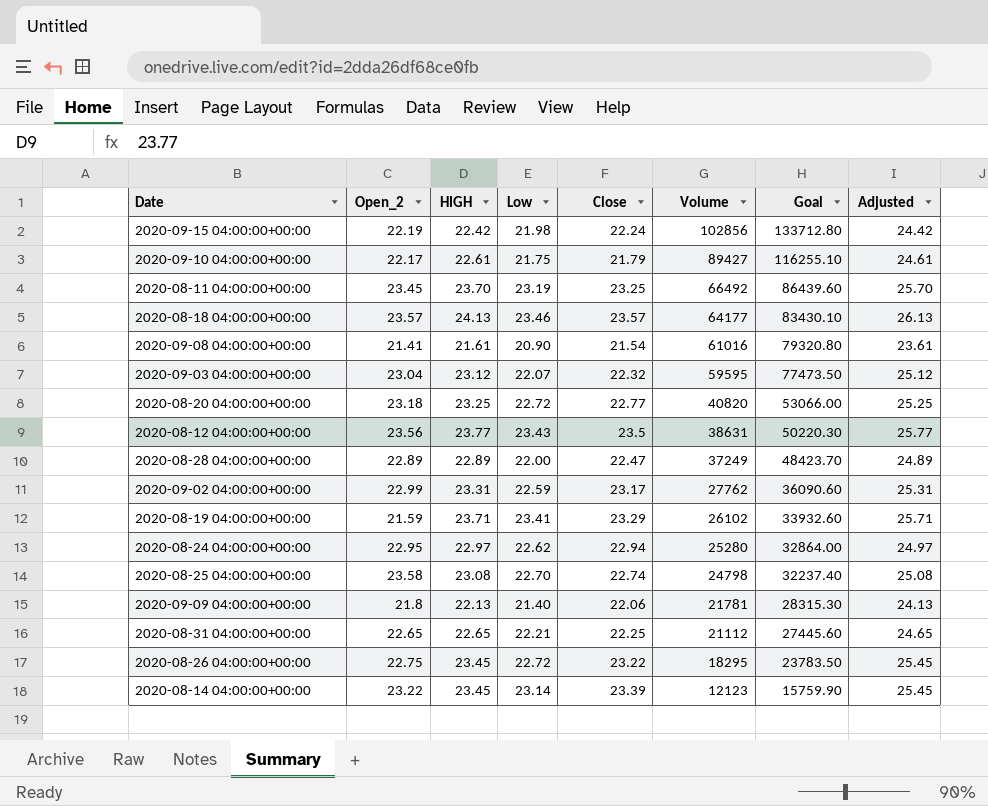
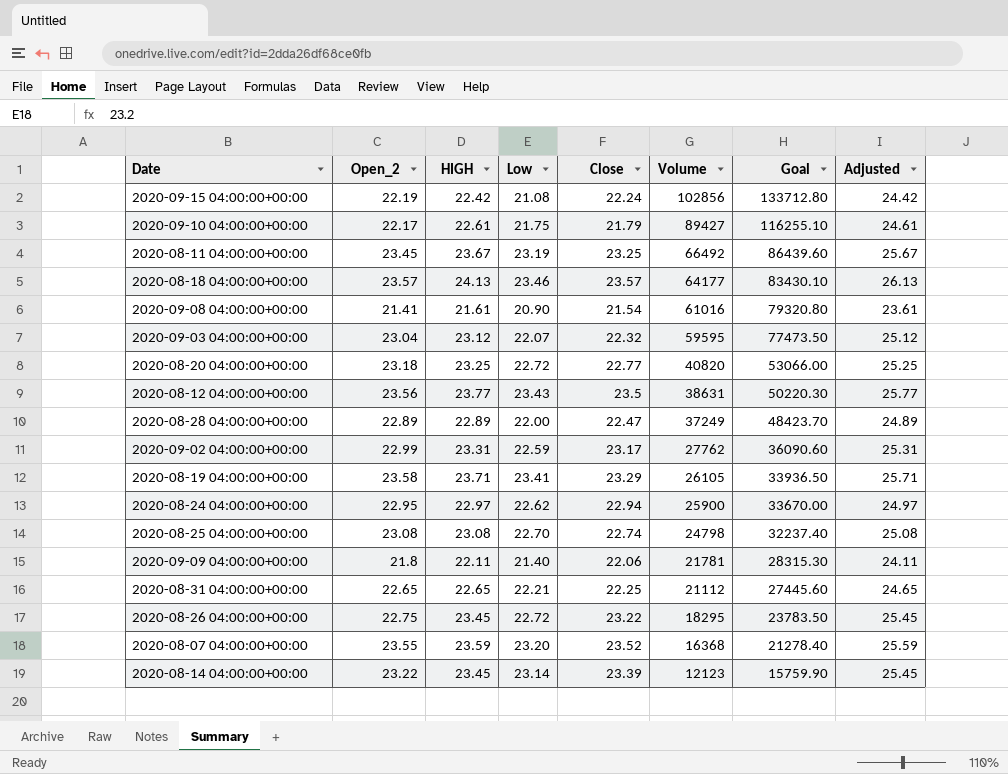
2020-09-15 04:00:00+00:00 | Low: 21.98 -> 21.08
2020-08-11 04:00:00+00:00 | HIGH: 23.70 -> 23.67
2020-08-11 04:00:00+00:00 | Adjusted: 25.70 -> 25.67
2020-08-19 04:00:00+00:00 | Open_2: 21.59 -> 23.58
2020-08-19 04:00:00+00:00 | Volume: 26102 -> 26105
2020-08-19 04:00:00+00:00 | Goal: 33932.60 -> 33936.50
2020-08-24 04:00:00+00:00 | Volume: 25280 -> 25900
2020-08-24 04:00:00+00:00 | Goal: 32864.00 -> 33670.00
2020-08-25 04:00:00+00:00 | Open_2: 23.58 -> 23.08
2020-09-09 04:00:00+00:00 | HIGH: 22.13 -> 22.11
2020-09-09 04:00:00+00:00 | Adjusted: 24.13 -> 24.11
row 2020-08-07 04:00:00+00:00: none -> 23.55 | 23.59 | 23.20 | 23.52 | 16368 | 21278.40 | 25.59

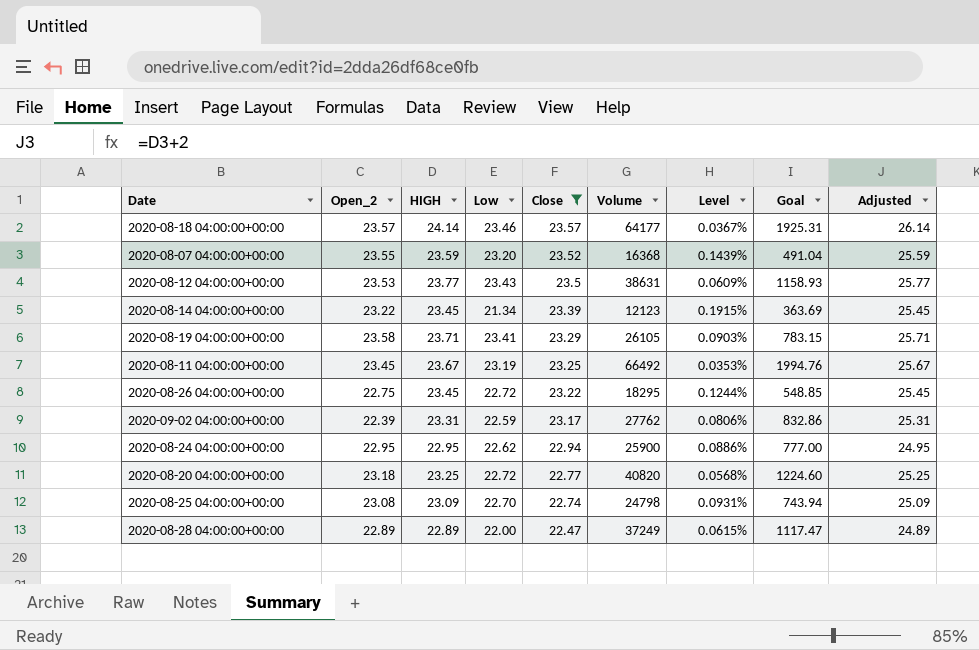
filter: none -> Close >= 22.47
row order: Volume descending -> Close descending
column Level | formula: none -> [Open_2] / [Volume]
column Goal | formula: [Volume] * 1.3 -> [Volume] * 0.03
2020-08-18 04:00:00+00:00 | HIGH: 24.13 -> 24.14
2020-08-18 04:00:00+00:00 | Adjusted: 26.13 -> 26.14
2020-08-12 04:00:00+00:00 | Open_2: 23.56 -> 23.53
2020-08-14 04:00:00+00:00 | Low: 23.14 -> 21.34
2020-09-02 04:00:00+00:00 | Open_2: 22.99 -> 22.39
2020-08-24 04:00:00+00:00 | HIGH: 22.97 -> 22.95
2020-08-24 04:00:00+00:00 | Adjusted: 24.97 -> 24.95
2020-08-25 04:00:00+00:00 | HIGH: 23.08 -> 23.09
2020-08-25 04:00:00+00:00 | Adjusted: 25.08 -> 25.09

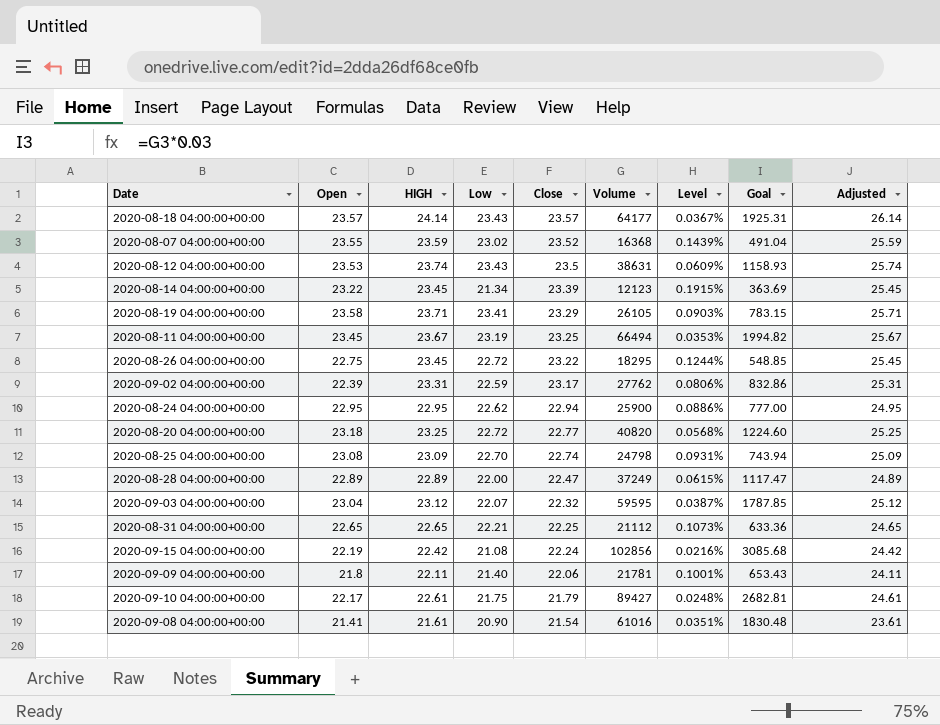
filter: Close >= 22.47 -> none
column name: Open_2 -> Open
2020-08-18 04:00:00+00:00 | Low: 23.46 -> 23.43
2020-08-07 04:00:00+00:00 | Low: 23.20 -> 23.02
2020-08-12 04:00:00+00:00 | HIGH: 23.77 -> 23.74
2020-08-12 04:00:00+00:00 | Adjusted: 25.77 -> 25.74
2020-08-11 04:00:00+00:00 | Volume: 66492 -> 66494
2020-08-11 04:00:00+00:00 | Goal: 1994.76 -> 1994.82

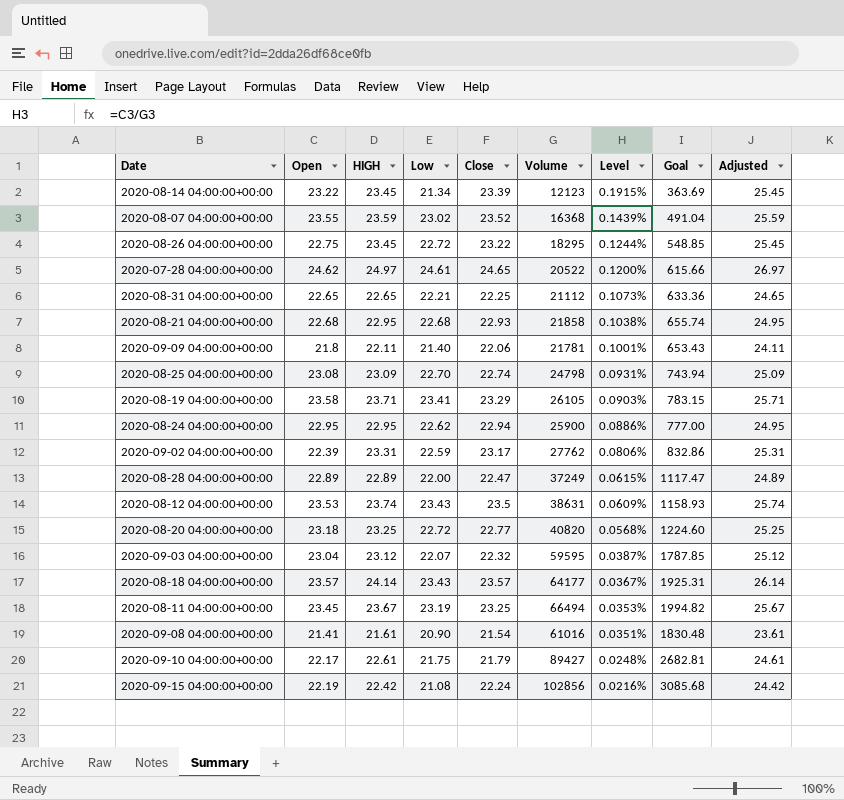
row order: Close descending -> Level descending
row 2020-07-28 04:00:00+00:00: none -> 24.62 | 24.97 | 24.61 | 24.65 | 20522 | 0.1200% | 615.66 | 26.97
row 2020-08-21 04:00:00+00:00: none -> 22.68 | 22.95 | 22.68 | 22.93 | 21858 | 0.1038% | 655.74 | 24.95

